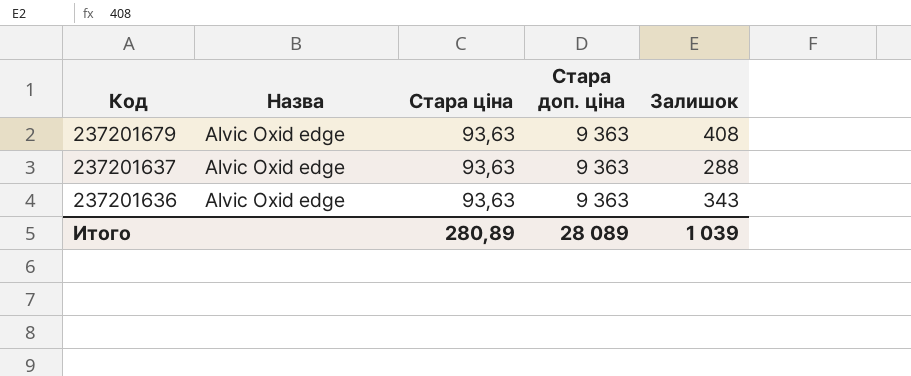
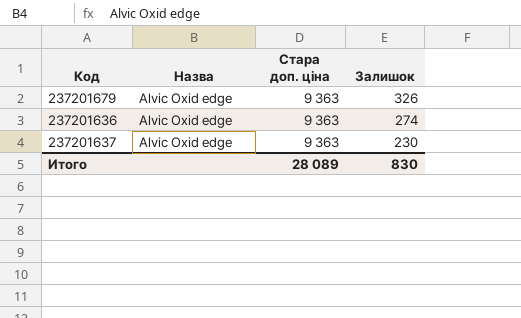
row order: Код descending -> Залишок descending
column Стара ціна | position: 3 -> none
237201679 | Залишок: 408 -> 326
237201636 | Залишок: 343 -> 274
237201637 | Залишок: 288 -> 230
Итого | Залишок: 1 039 -> 830

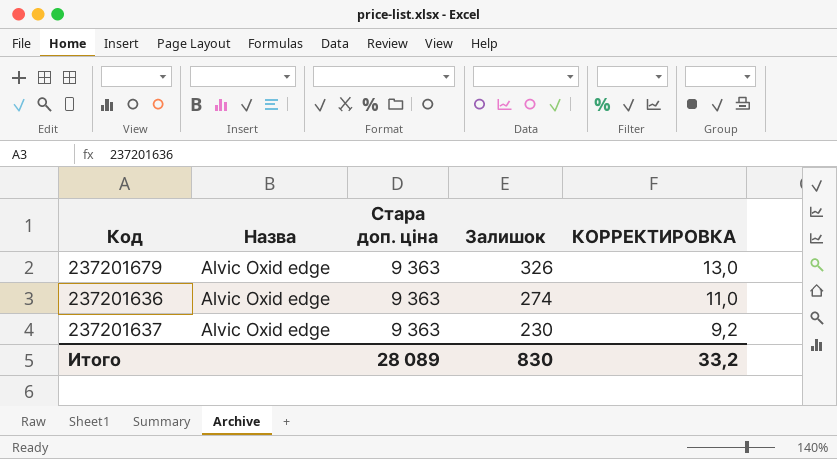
column КОРРЕКТИРОВКА | formula: none -> [Залишок] * 0,04

